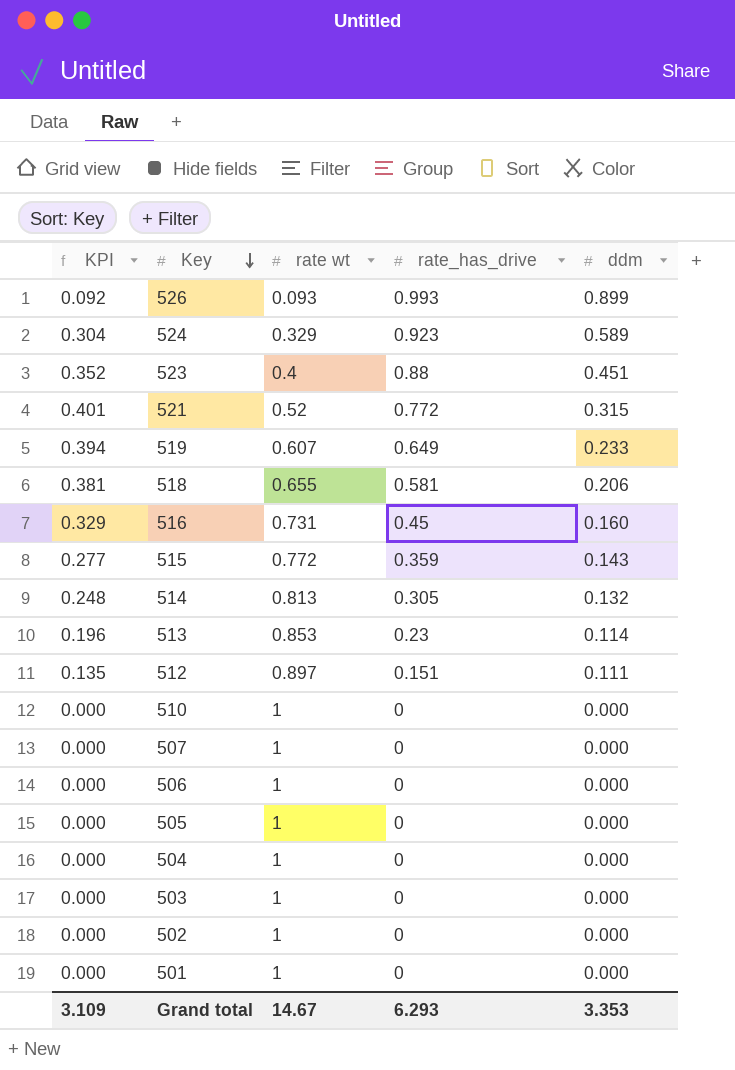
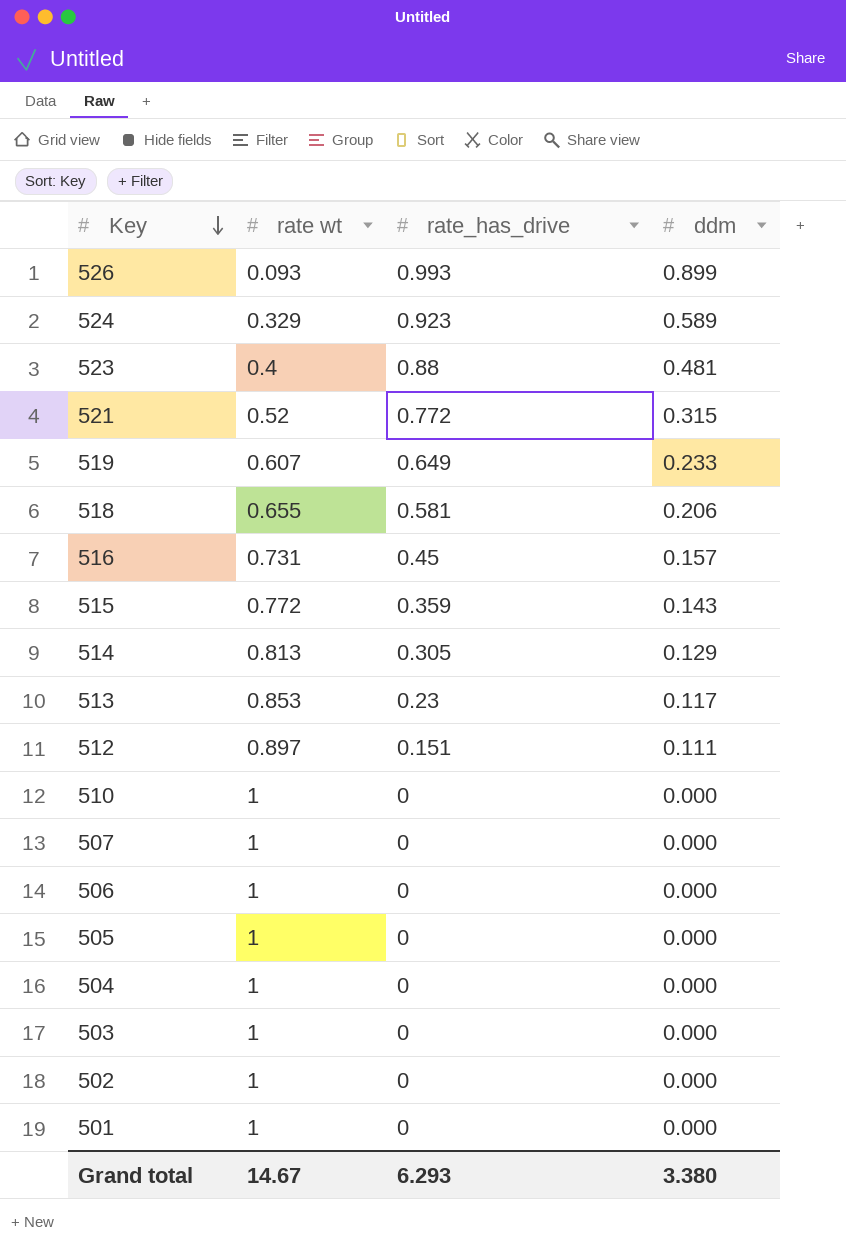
column KPI | formula: [rate wt] * [rate_has_drive] -> none
523 | ddm: 0.451 -> 0.481
516 | ddm: 0.160 -> 0.157
514 | ddm: 0.132 -> 0.129
513 | ddm: 0.114 -> 0.117
Grand total | ddm: 3.353 -> 3.380

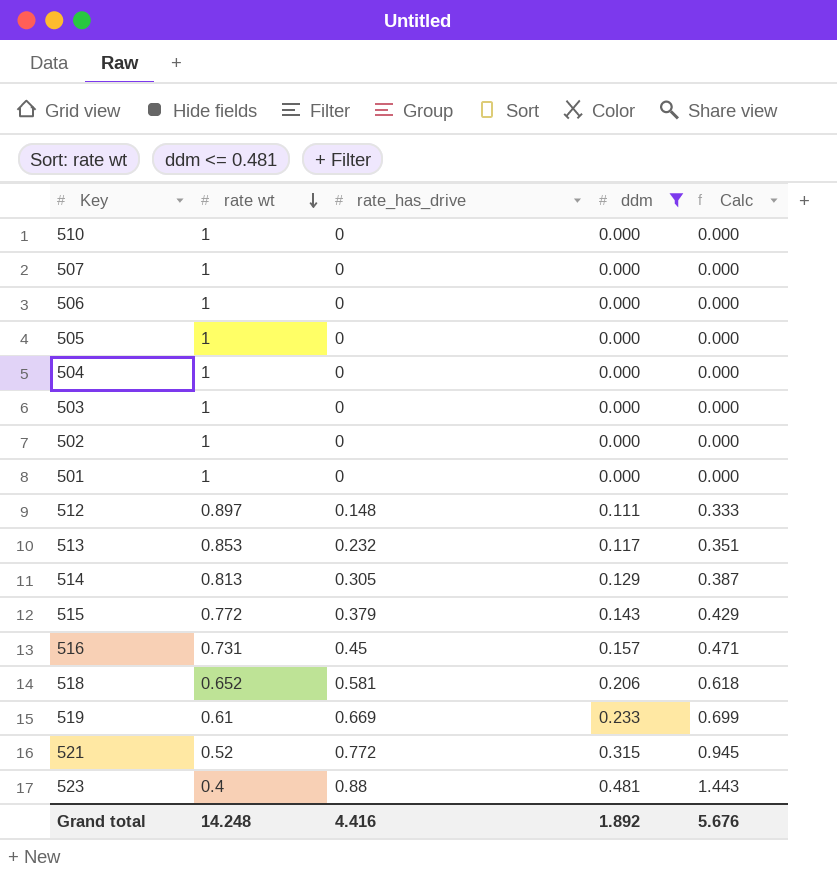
filter: none -> ddm <= 0.481
row order: Key descending -> rate wt descending
column Calc | formula: none -> [ddm] * 3
512 | rate_has_drive: 0.151 -> 0.148
513 | rate_has_drive: 0.23 -> 0.232
515 | rate_has_drive: 0.359 -> 0.379
518 | rate wt: 0.655 -> 0.652
519 | rate wt: 0.607 -> 0.61
519 | rate_has_drive: 0.649 -> 0.669
Grand total | rate wt: 14.67 -> 14.248
Grand total | rate_has_drive: 6.293 -> 4.416
Grand total | ddm: 3.380 -> 1.892

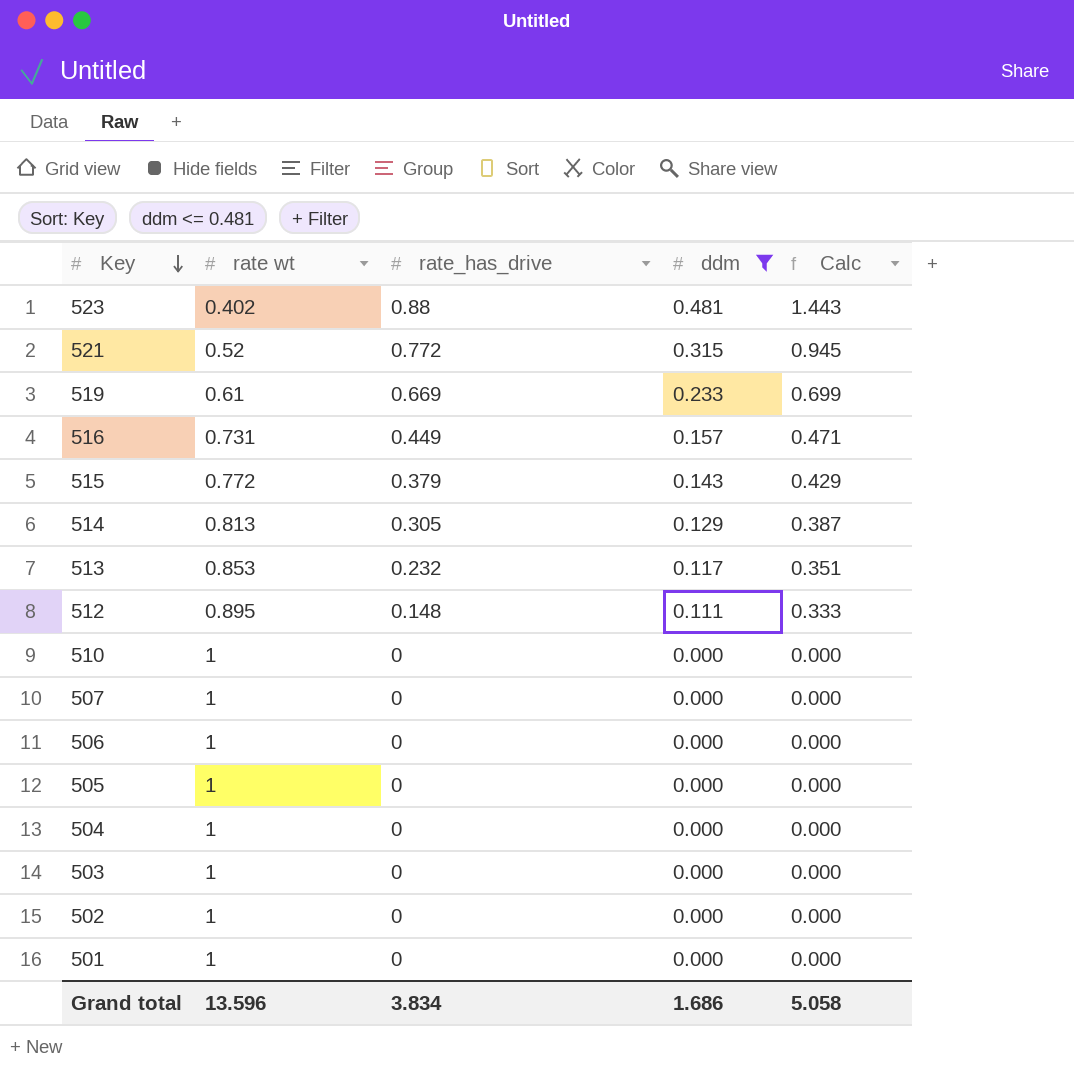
row order: rate wt descending -> Key descending
row 518: 0.652 | 0.581 | 0.206 | 0.618 -> none
523 | rate wt: 0.4 -> 0.402
516 | rate_has_drive: 0.45 -> 0.449
512 | rate wt: 0.897 -> 0.895
Grand total | rate wt: 14.248 -> 13.596
Grand total | rate_has_drive: 4.416 -> 3.834
Grand total | ddm: 1.892 -> 1.686
Grand total | Calc: 5.676 -> 5.058

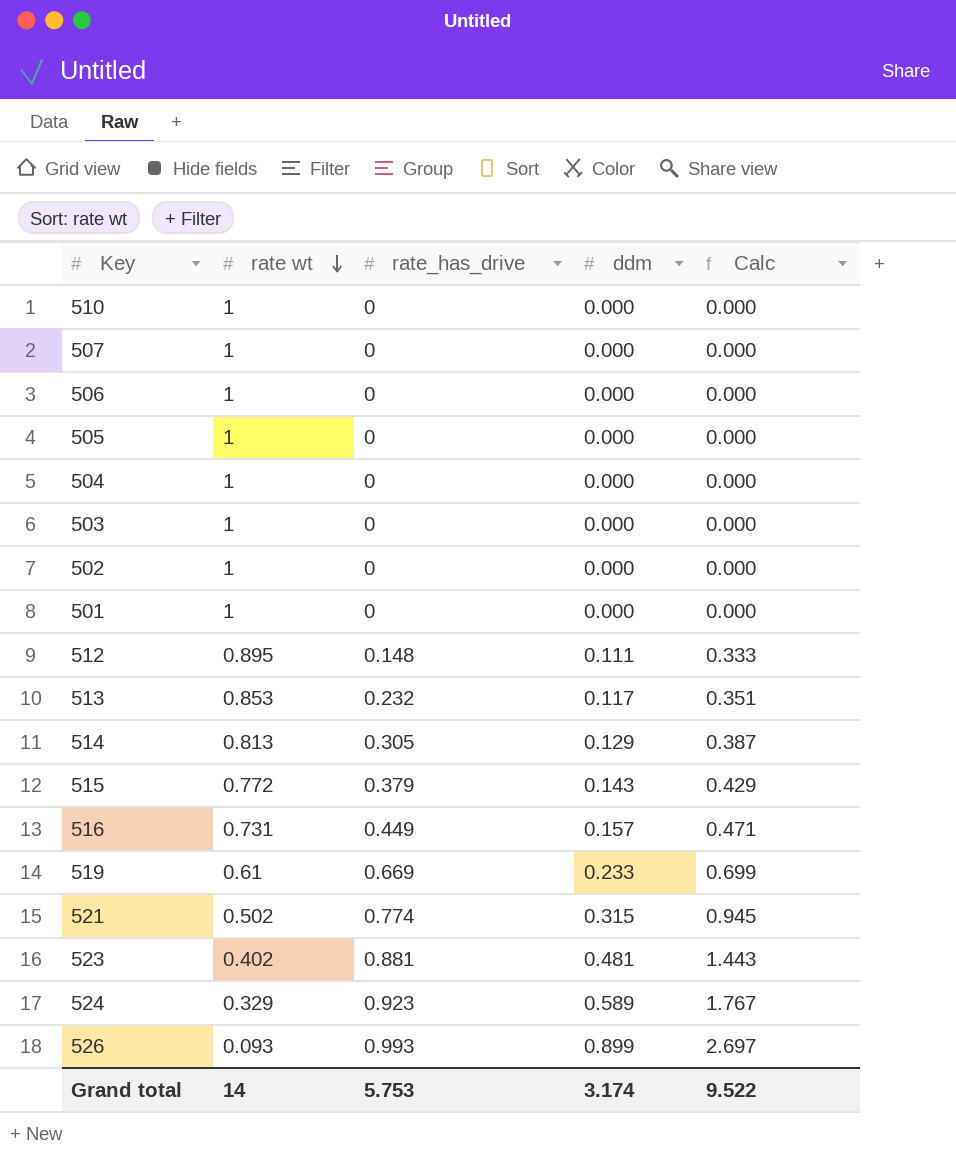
filter: ddm <= 0.481 -> none
row order: Key descending -> rate wt descending
521 | rate wt: 0.52 -> 0.502
521 | rate_has_drive: 0.772 -> 0.774
523 | rate_has_drive: 0.88 -> 0.881
Grand total | rate wt: 13.596 -> 14
Grand total | rate_has_drive: 3.834 -> 5.753
Grand total | ddm: 1.686 -> 3.174
Grand total | Calc: 5.058 -> 9.522

